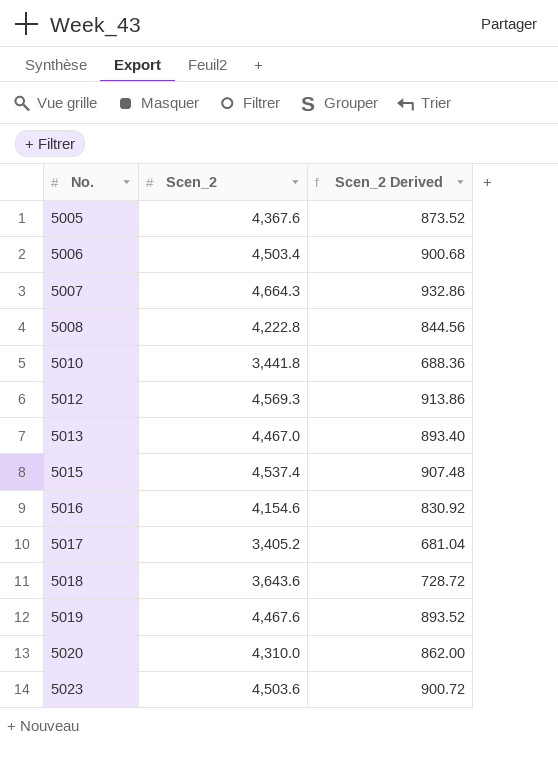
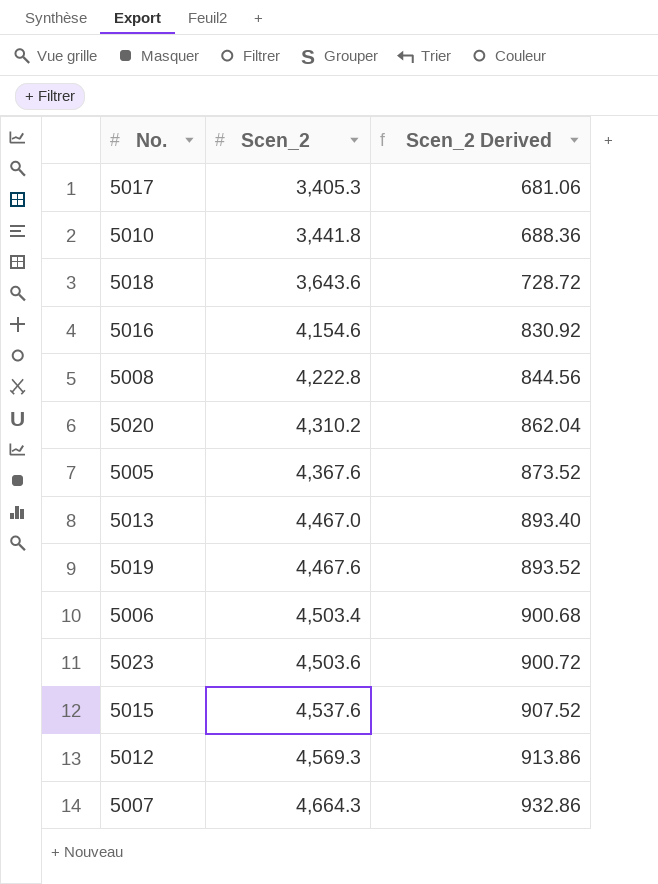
row order: No. ascending -> Scen_2 ascending
5017 | Scen_2: 3,405.2 -> 3,405.3
5017 | Scen_2 Derived: 681.04 -> 681.06
5020 | Scen_2: 4,310.0 -> 4,310.2
5020 | Scen_2 Derived: 862.00 -> 862.04
5015 | Scen_2: 4,537.4 -> 4,537.6
5015 | Scen_2 Derived: 907.48 -> 907.52

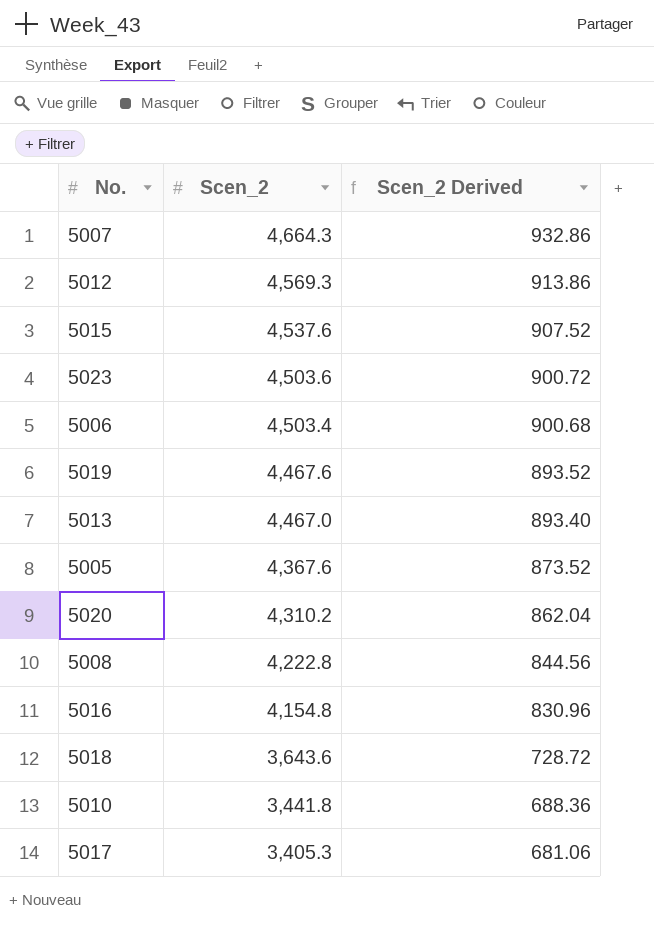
row order: Scen_2 ascending -> Scen_2 descending
5016 | Scen_2: 4,154.6 -> 4,154.8
5016 | Scen_2 Derived: 830.92 -> 830.96

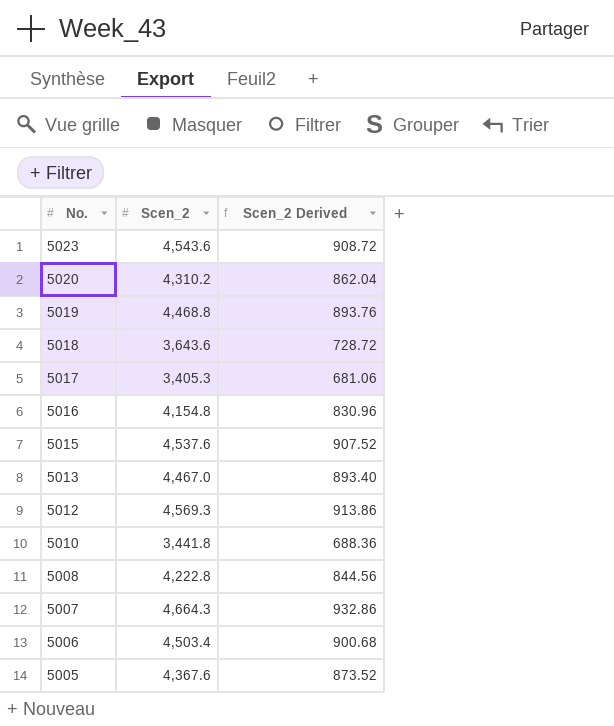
row order: Scen_2 descending -> No. descending
5023 | Scen_2: 4,503.6 -> 4,543.6
5023 | Scen_2 Derived: 900.72 -> 908.72
5019 | Scen_2: 4,467.6 -> 4,468.8
5019 | Scen_2 Derived: 893.52 -> 893.76

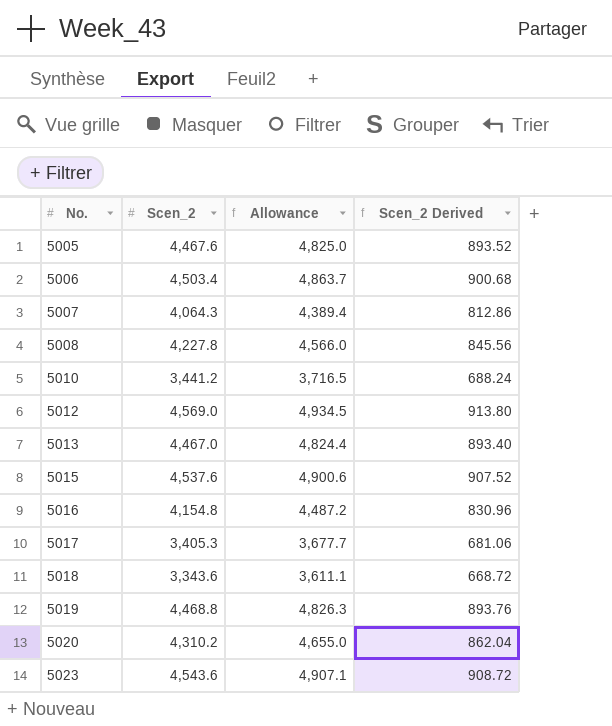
row order: No. descending -> No. ascending
column Allowance | formula: none -> [Scen_2] * 1.08
5005 | Scen_2: 4,367.6 -> 4,467.6
5005 | Scen_2 Derived: 873.52 -> 893.52
5007 | Scen_2: 4,664.3 -> 4,064.3
5007 | Scen_2 Derived: 932.86 -> 812.86
5008 | Scen_2: 4,222.8 -> 4,227.8
5008 | Scen_2 Derived: 844.56 -> 845.56
5010 | Scen_2: 3,441.8 -> 3,441.2
5010 | Scen_2 Derived: 688.36 -> 688.24
5012 | Scen_2: 4,569.3 -> 4,569.0
5012 | Scen_2 Derived: 913.86 -> 913.80
5018 | Scen_2: 3,643.6 -> 3,343.6
5018 | Scen_2 Derived: 728.72 -> 668.72

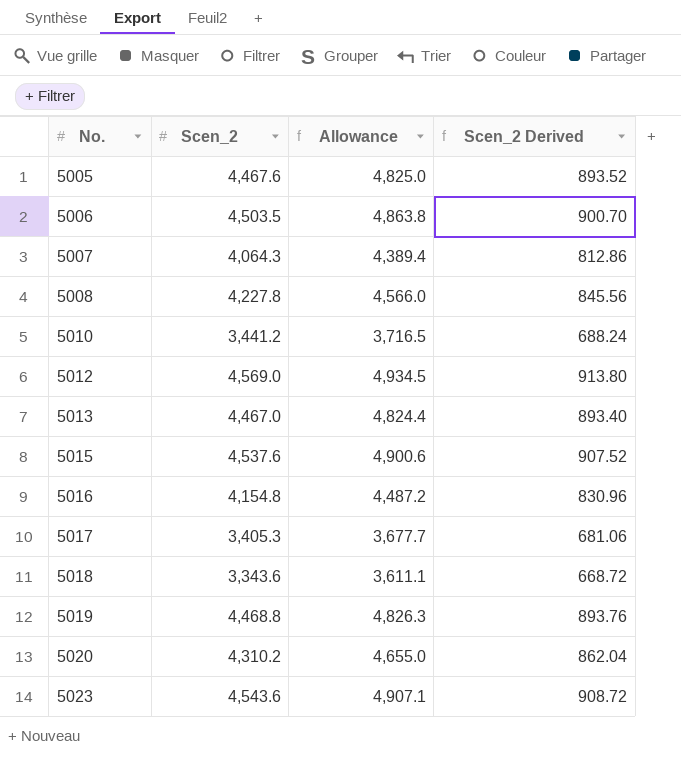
5006 | Scen_2: 4,503.4 -> 4,503.5
5006 | Allowance: 4,863.7 -> 4,863.8
5006 | Scen_2 Derived: 900.68 -> 900.70

